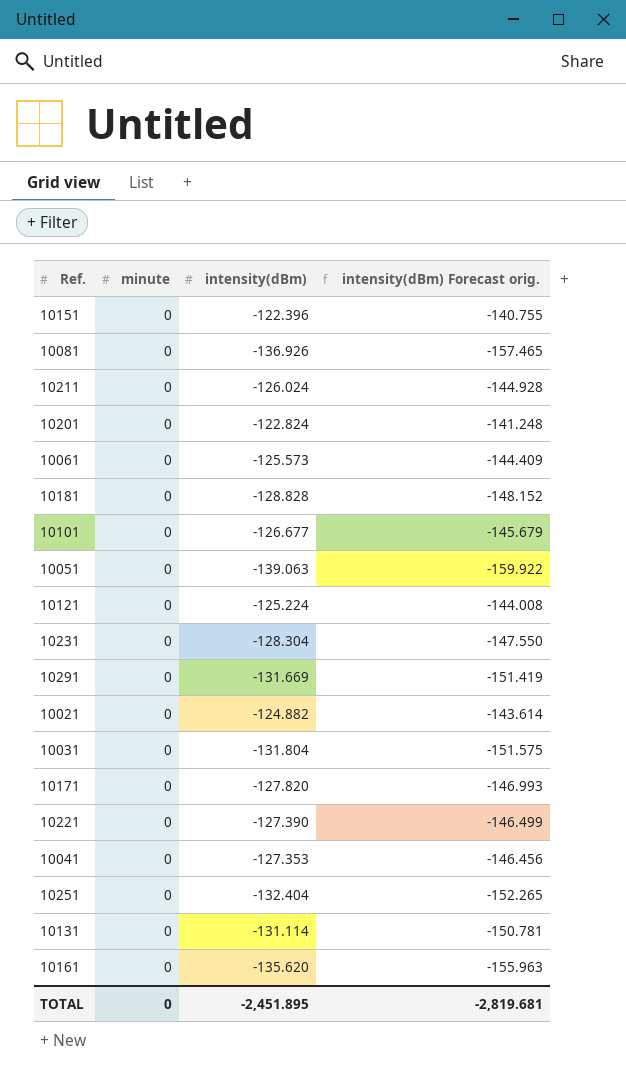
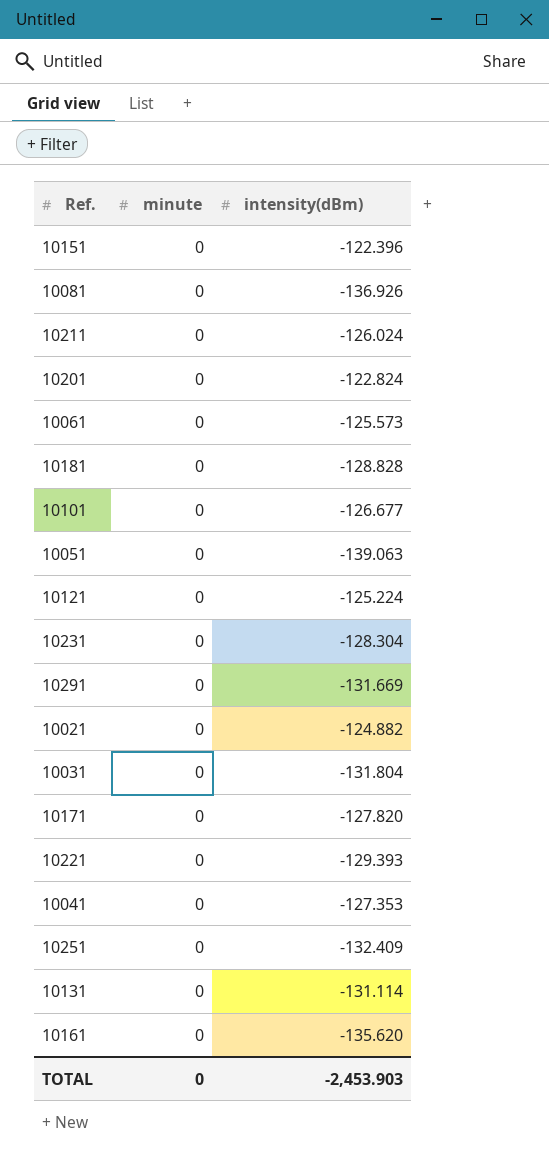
column intensity(dBm) Forecast orig. | formula: [intensity(dBm)] * 1.15 -> none
10221 | intensity(dBm): -127.390 -> -129.393
10251 | intensity(dBm): -132.404 -> -132.409
TOTAL | intensity(dBm): -2,451.895 -> -2,453.903

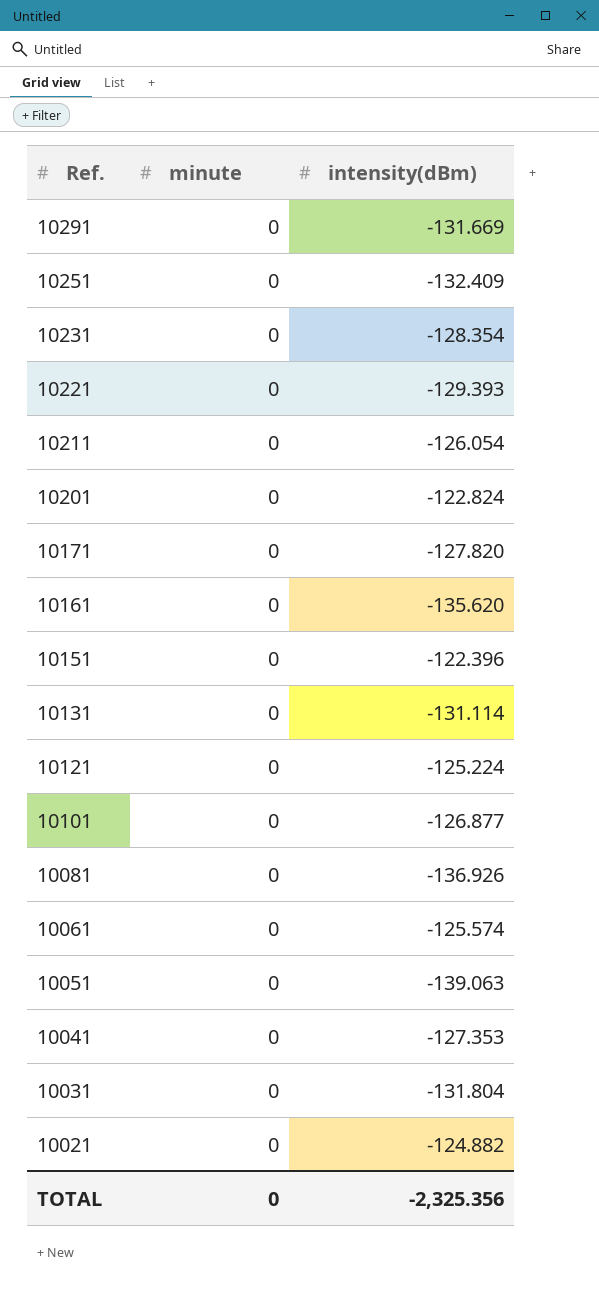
row order: none -> Ref. descending
row 10181: 0 | -128.828 -> none
10231 | intensity(dBm): -128.304 -> -128.354
10211 | intensity(dBm): -126.024 -> -126.054
10101 | intensity(dBm): -126.677 -> -126.877
10061 | intensity(dBm): -125.573 -> -125.574
TOTAL | intensity(dBm): -2,453.903 -> -2,325.356

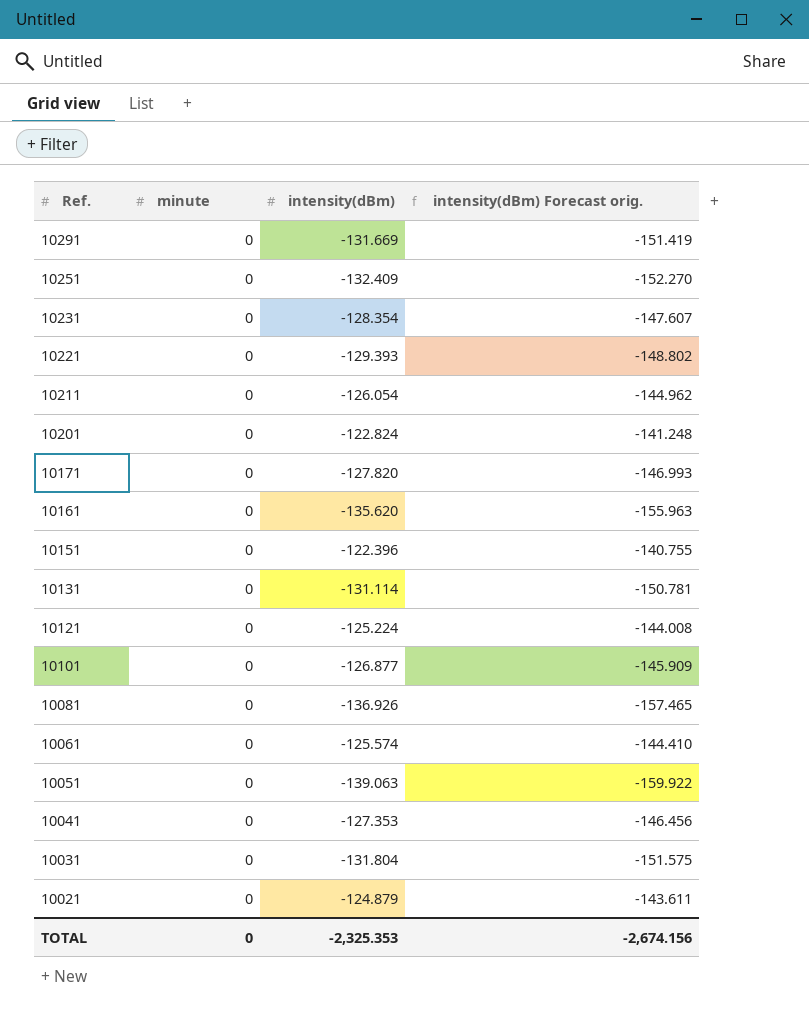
column intensity(dBm) Forecast orig. | formula: none -> [intensity(dBm)] * 1.15
10021 | intensity(dBm): -124.882 -> -124.879
TOTAL | intensity(dBm): -2,325.356 -> -2,325.353

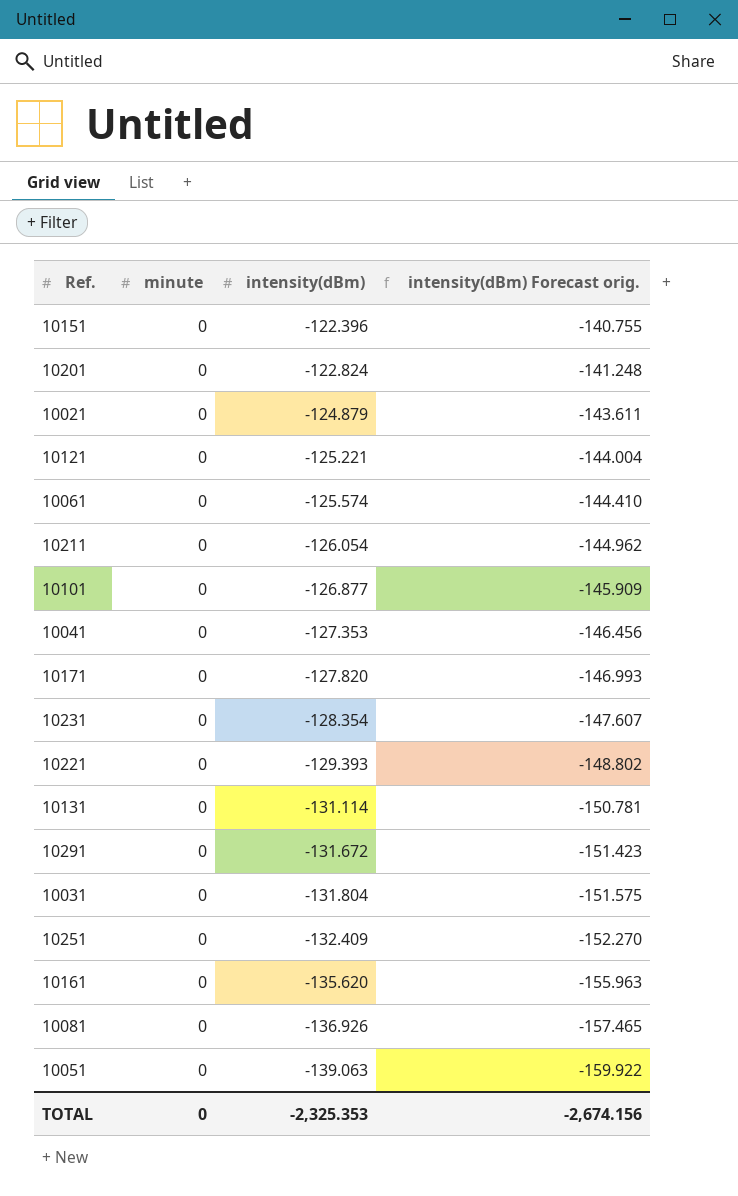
row order: Ref. descending -> intensity(dBm) descending
10121 | intensity(dBm): -125.224 -> -125.221
10121 | intensity(dBm) Forecast orig.: -144.008 -> -144.004
10291 | intensity(dBm): -131.669 -> -131.672
10291 | intensity(dBm) Forecast orig.: -151.419 -> -151.423

